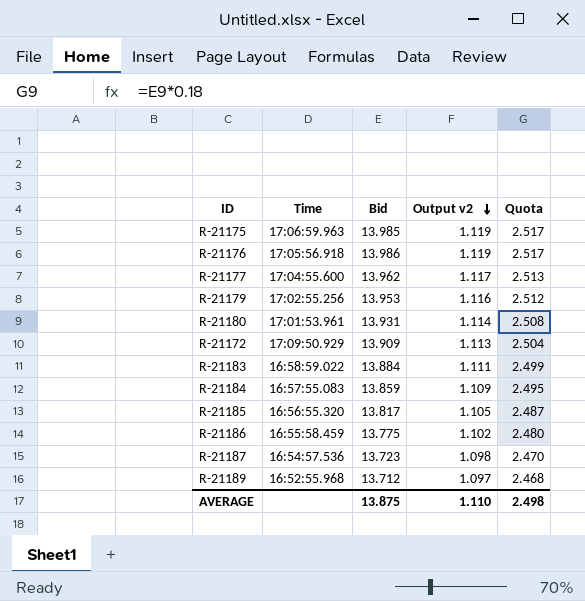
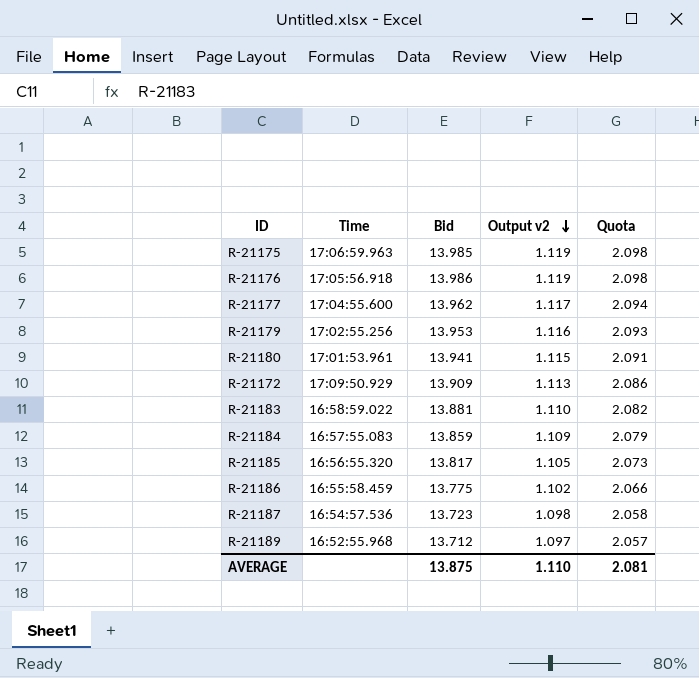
column Quota | formula: [Bid] * 0.18 -> [Bid] * 0.15
R-21180 | Bid: 13.931 -> 13.941
R-21180 | Output v2: 1.114 -> 1.115
R-21183 | Bid: 13.884 -> 13.881
R-21183 | Output v2: 1.111 -> 1.110
AVERAGE | Quota: 2.498 -> 2.081

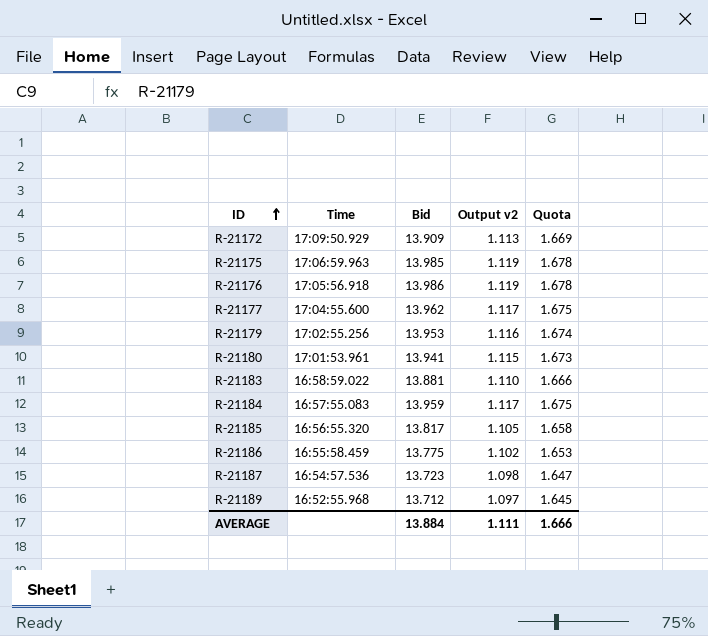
row order: Output v2 descending -> ID ascending
column Quota | formula: [Bid] * 0.15 -> [Bid] * 0.12
R-21184 | Bid: 13.859 -> 13.959
R-21184 | Output v2: 1.109 -> 1.117
AVERAGE | Bid: 13.875 -> 13.884
AVERAGE | Output v2: 1.110 -> 1.111
AVERAGE | Quota: 2.081 -> 1.666

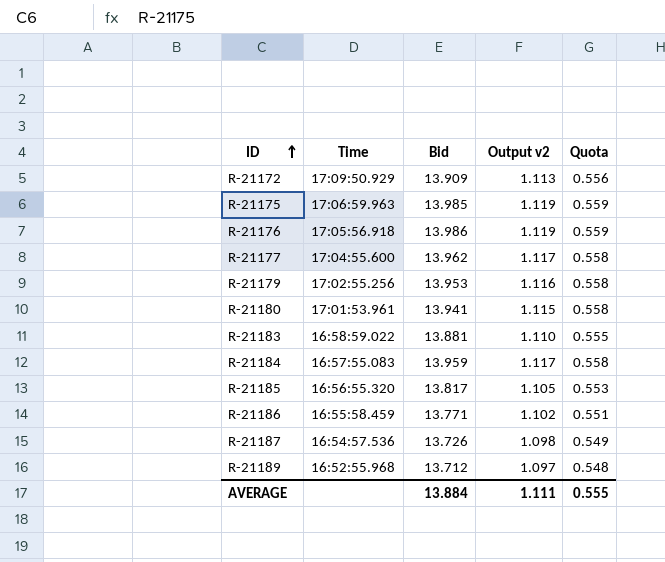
column Quota | formula: [Bid] * 0.12 -> [Bid] * 0.04
R-21186 | Bid: 13.775 -> 13.771
R-21187 | Bid: 13.723 -> 13.726
AVERAGE | Quota: 1.666 -> 0.555

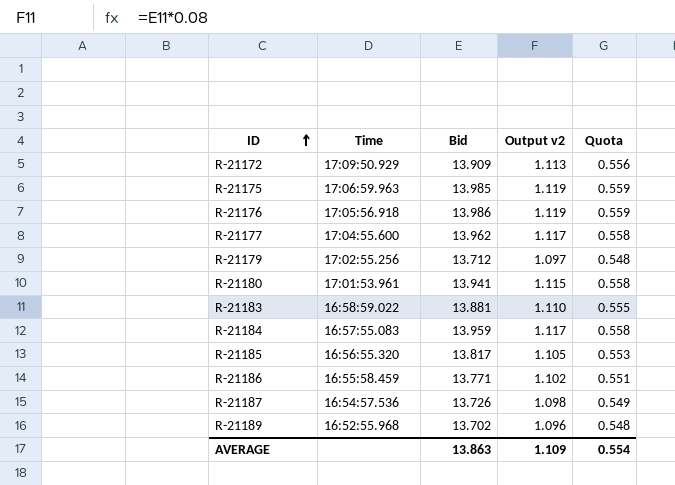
R-21179 | Bid: 13.953 -> 13.712
R-21179 | Output v2: 1.116 -> 1.097
R-21179 | Quota: 0.558 -> 0.548
R-21189 | Bid: 13.712 -> 13.702
R-21189 | Output v2: 1.097 -> 1.096
AVERAGE | Bid: 13.884 -> 13.863
AVERAGE | Output v2: 1.111 -> 1.109
AVERAGE | Quota: 0.555 -> 0.554

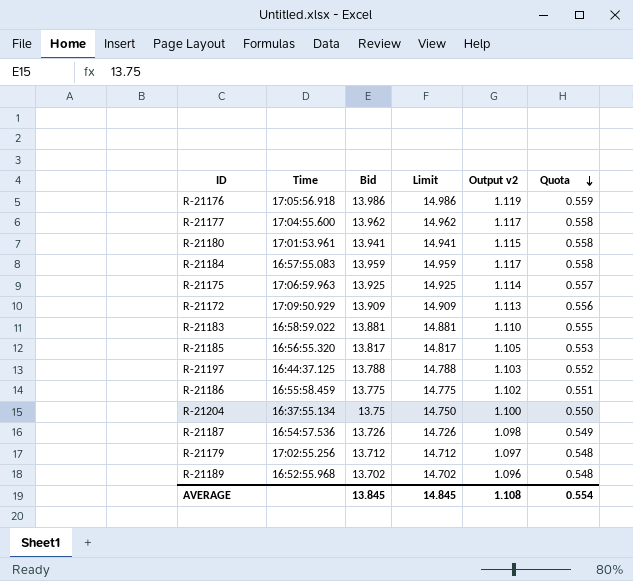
row order: ID ascending -> Quota descending
column Limit | formula: none -> [Bid] + 1
R-21175 | Bid: 13.985 -> 13.925
R-21175 | Output v2: 1.119 -> 1.114
R-21175 | Quota: 0.559 -> 0.557
row R-21197: none -> 16:44:37.125 | 13.788 | 14.788 | 1.103 | 0.552
R-21186 | Bid: 13.771 -> 13.775
row R-21204: none -> 16:37:55.134 | 13.75 | 14.750 | 1.100 | 0.550
AVERAGE | Bid: 13.863 -> 13.845
AVERAGE | Output v2: 1.109 -> 1.108

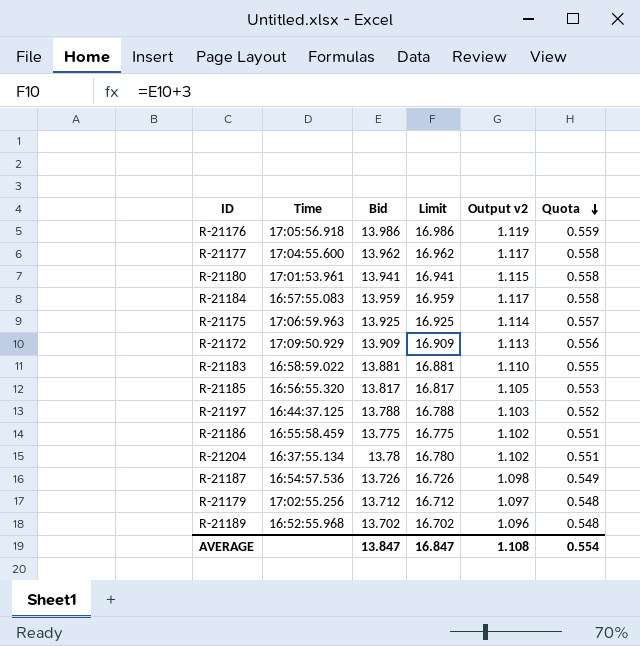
column Limit | formula: [Bid] + 1 -> [Bid] + 3
R-21204 | Bid: 13.75 -> 13.78
R-21204 | Output v2: 1.100 -> 1.102
R-21204 | Quota: 0.550 -> 0.551
AVERAGE | Bid: 13.845 -> 13.847
AVERAGE | Limit: 14.845 -> 16.847

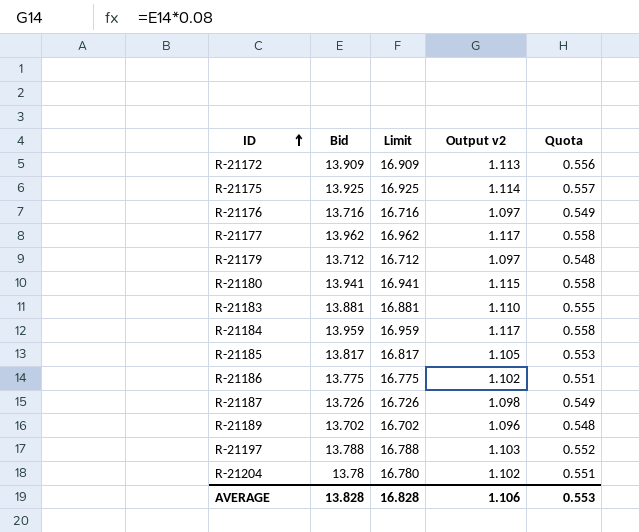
row order: Quota descending -> ID ascending
column Time | position: 2 -> none
R-21176 | Bid: 13.986 -> 13.716
R-21176 | Limit: 16.986 -> 16.716
R-21176 | Output v2: 1.119 -> 1.097
R-21176 | Quota: 0.559 -> 0.549
AVERAGE | Bid: 13.847 -> 13.828
AVERAGE | Limit: 16.847 -> 16.828
AVERAGE | Output v2: 1.108 -> 1.106
AVERAGE | Quota: 0.554 -> 0.553

